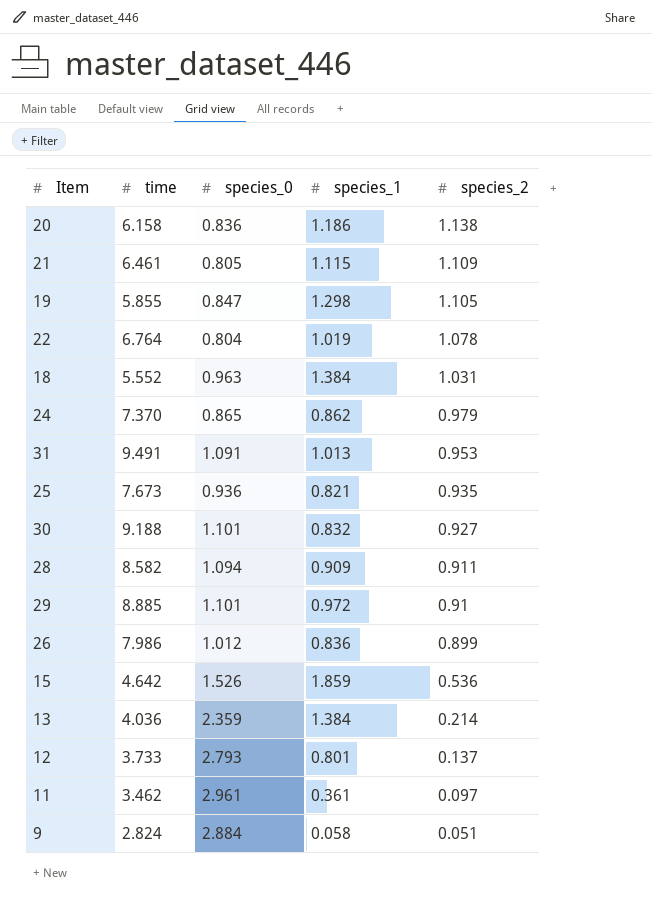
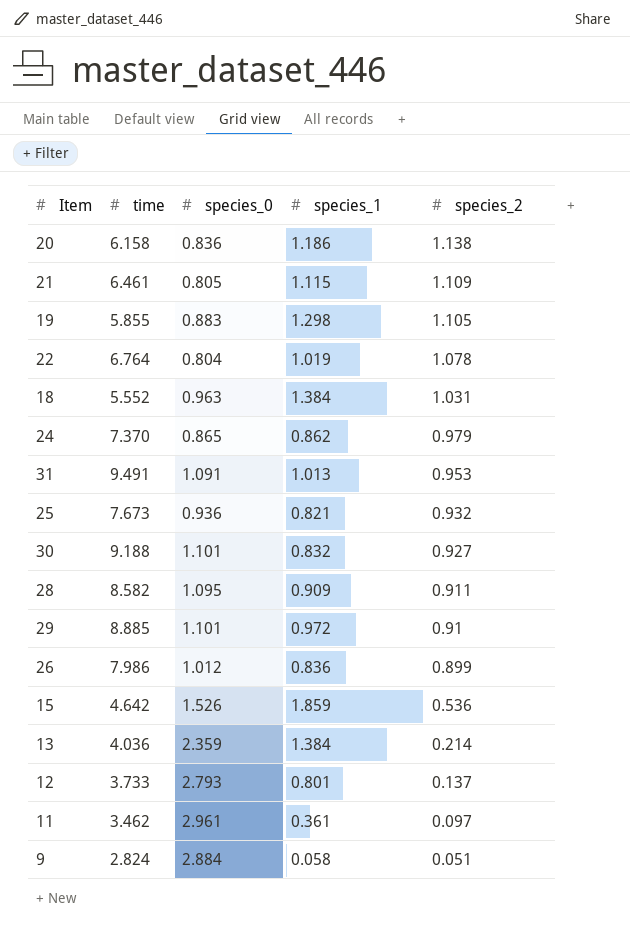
19 | species_0: 0.847 -> 0.883
25 | species_2: 0.935 -> 0.932
28 | species_0: 1.094 -> 1.095

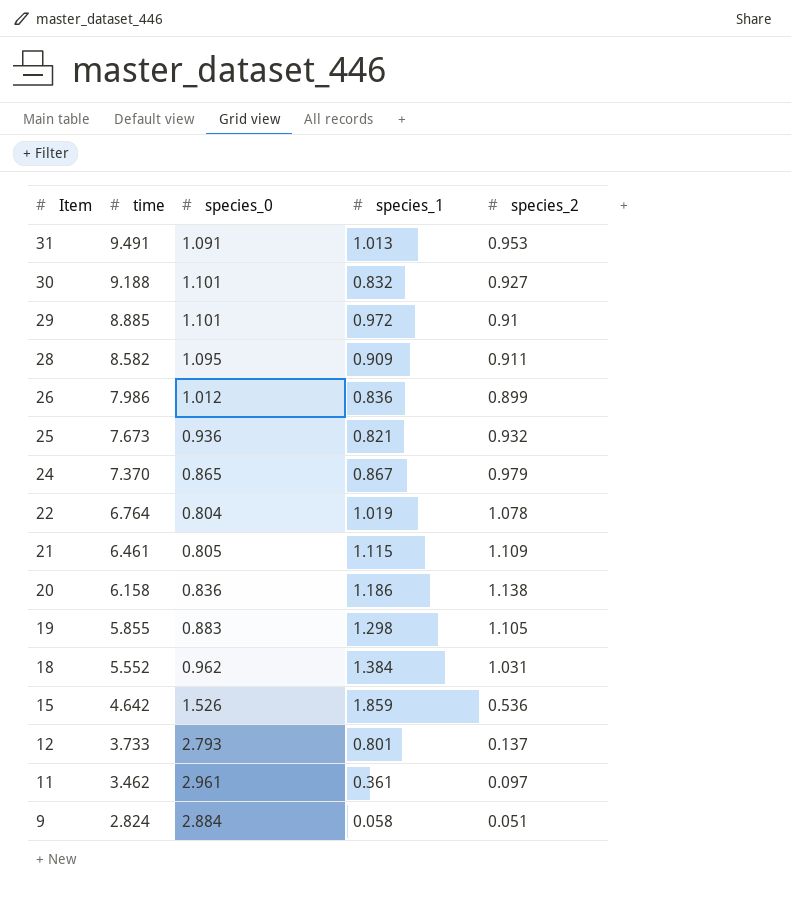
row order: species_2 descending -> Item descending
row 13: 4.036 | 2.359 | 1.384 | 0.214 -> none
24 | species_1: 0.862 -> 0.867
18 | species_0: 0.963 -> 0.962

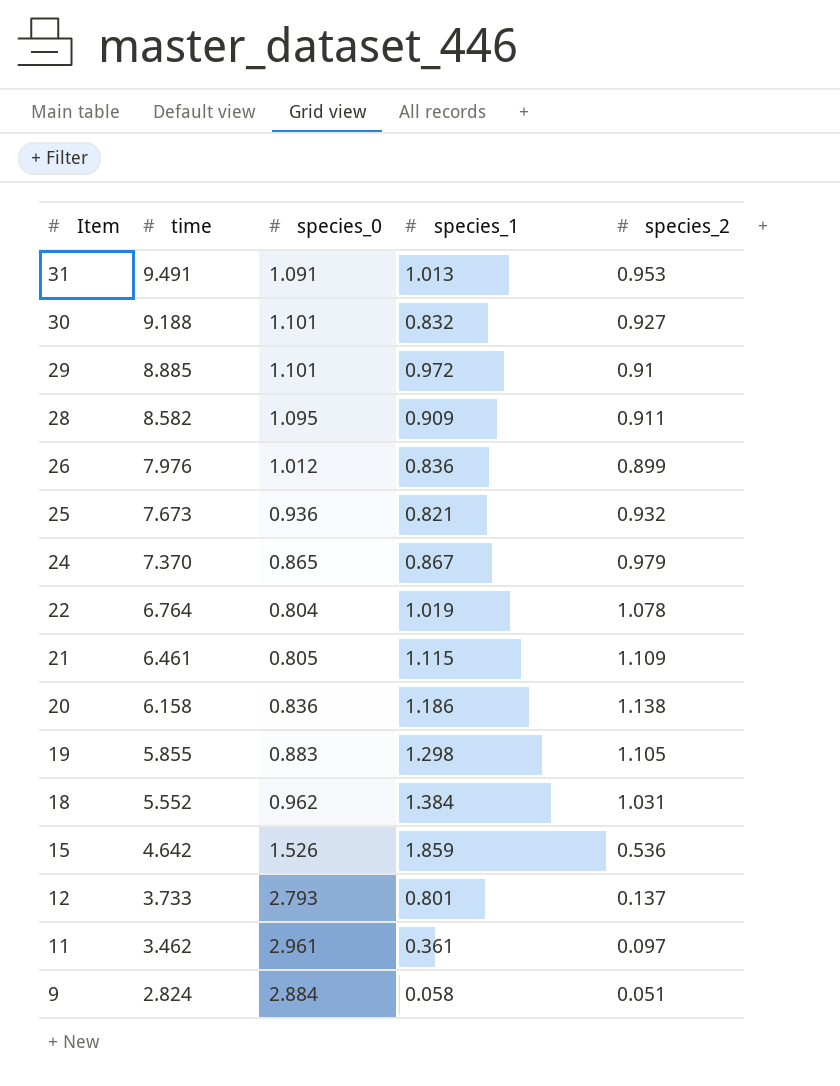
26 | time: 7.986 -> 7.976

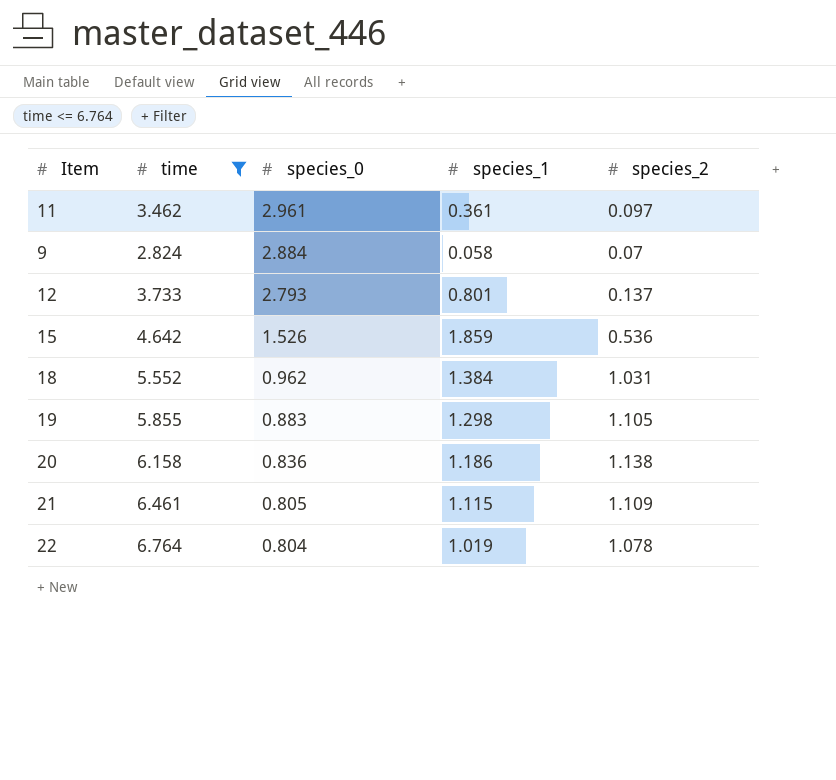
filter: none -> time <= 6.764
row order: Item descending -> species_0 descending
9 | species_2: 0.051 -> 0.07

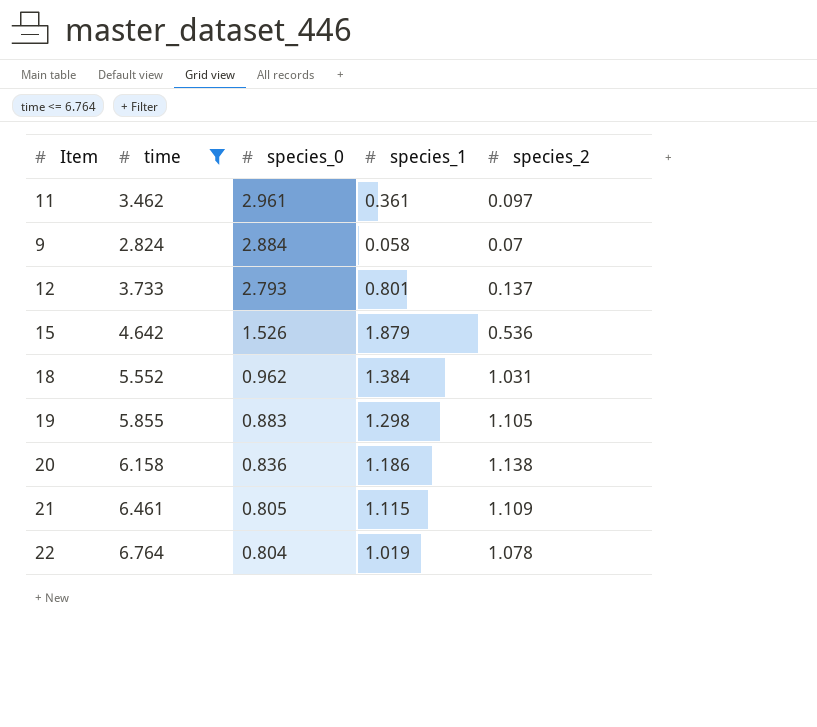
15 | species_1: 1.859 -> 1.879

